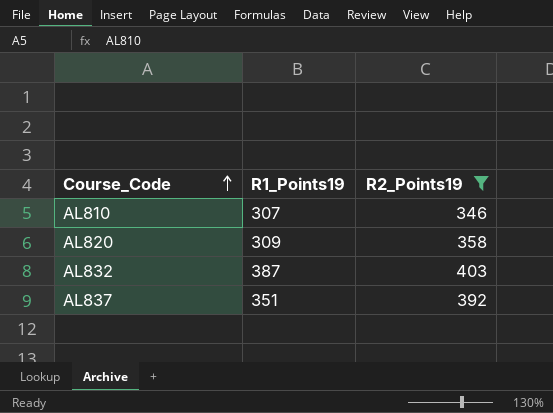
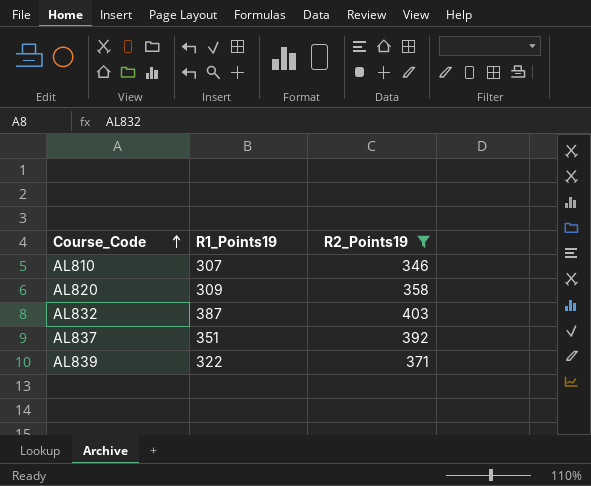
row AL839: none -> 322 | 371

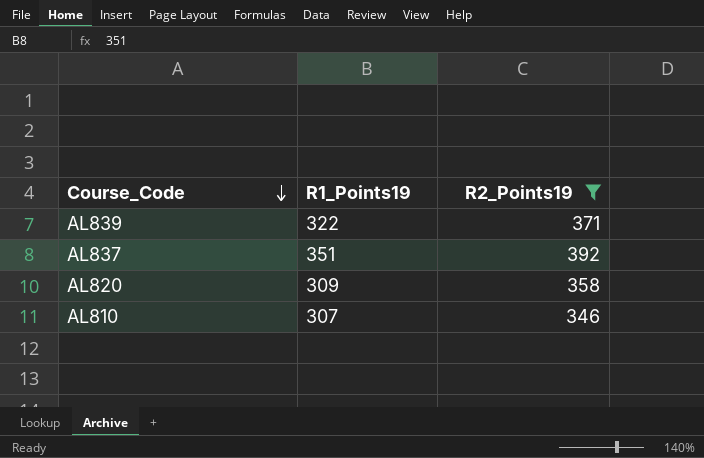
row order: Course_Code ascending -> Course_Code descending
row AL832: 387 | 403 -> none

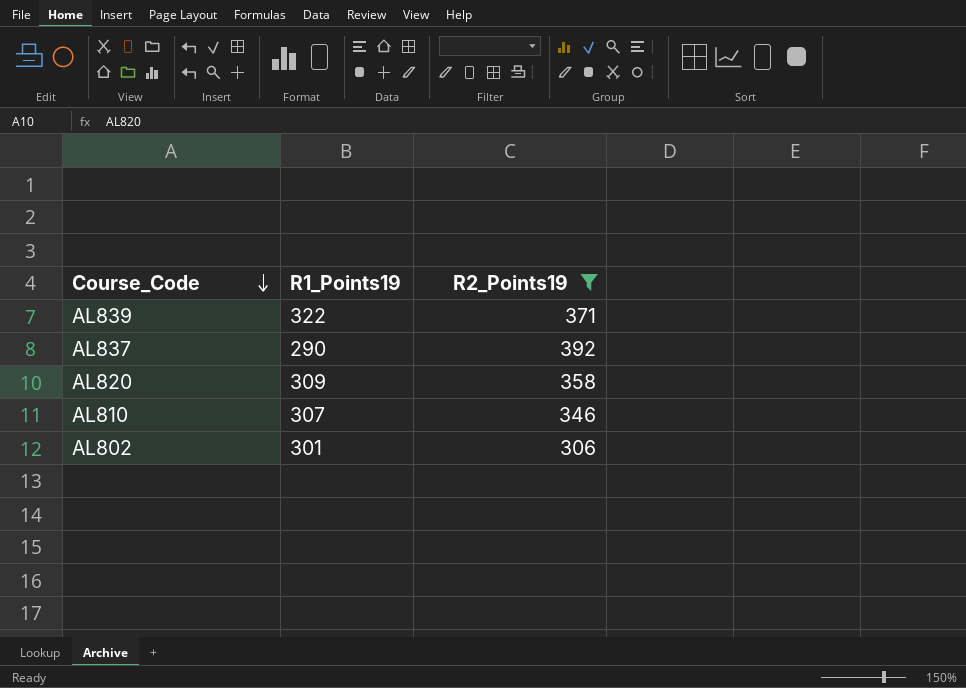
AL837 | R1_Points19: 351 -> 290
row AL802: none -> 301 | 306

